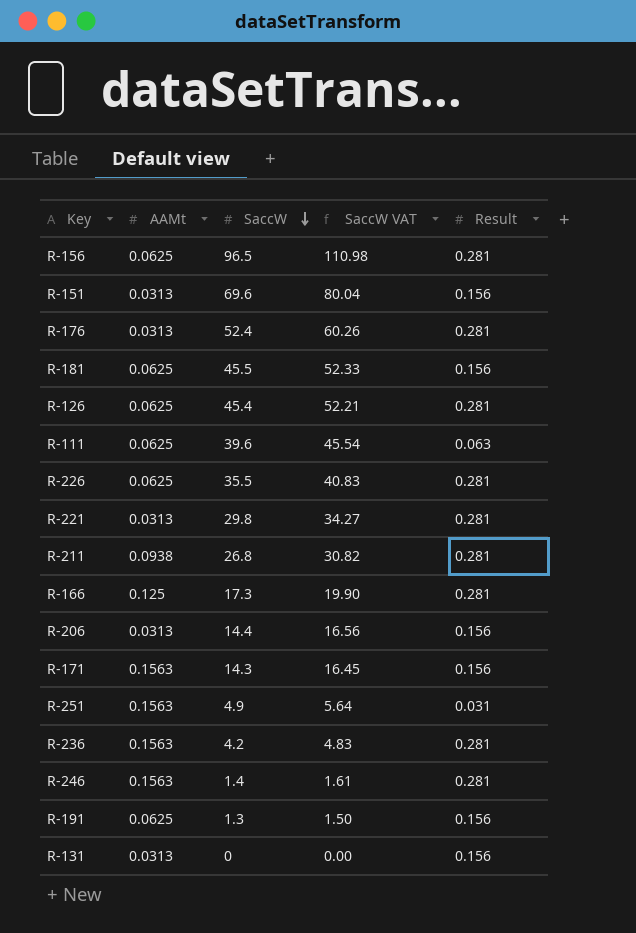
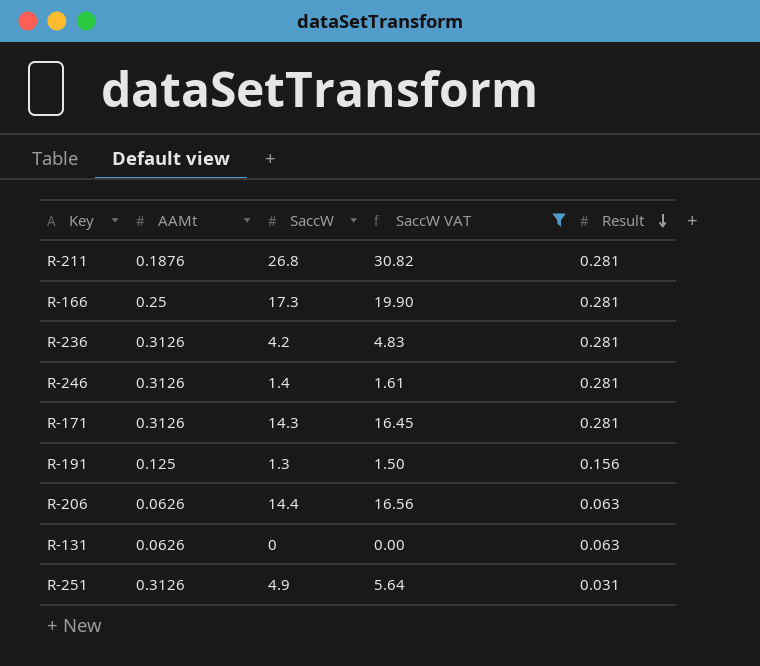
filter: none -> SaccW VAT <= 30.82
row order: SaccW descending -> Result descending
R-211 | AAMt: 0.0938 -> 0.1876
R-166 | AAMt: 0.125 -> 0.25
R-236 | AAMt: 0.1563 -> 0.3126
R-246 | AAMt: 0.1563 -> 0.3126
R-171 | AAMt: 0.1563 -> 0.3126
R-171 | Result: 0.156 -> 0.281
R-191 | AAMt: 0.0625 -> 0.125
R-206 | AAMt: 0.0313 -> 0.0626
R-206 | Result: 0.156 -> 0.063
R-131 | AAMt: 0.0313 -> 0.0626
R-131 | Result: 0.156 -> 0.063
R-251 | AAMt: 0.1563 -> 0.3126

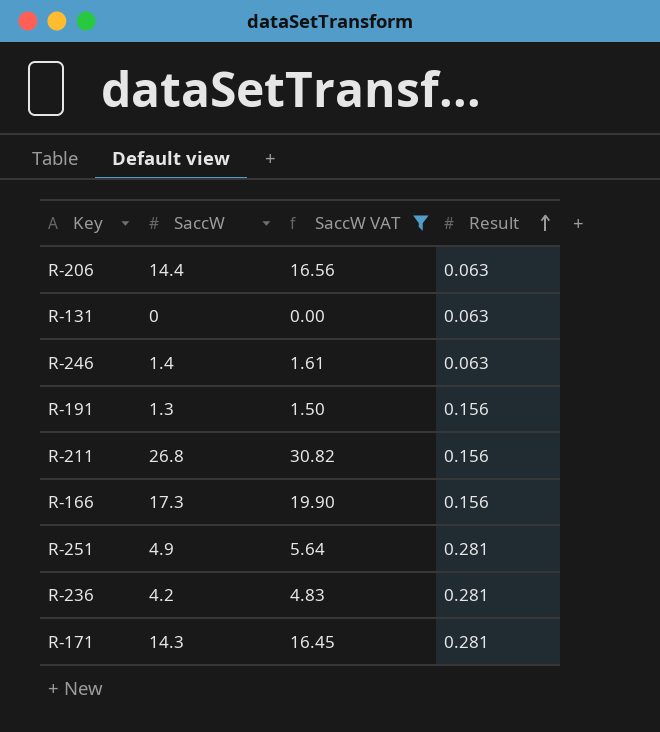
row order: Result descending -> Result ascending
column AAMt | position: 2 -> none
R-246 | Result: 0.281 -> 0.063
R-211 | Result: 0.281 -> 0.156
R-166 | Result: 0.281 -> 0.156
R-251 | Result: 0.031 -> 0.281

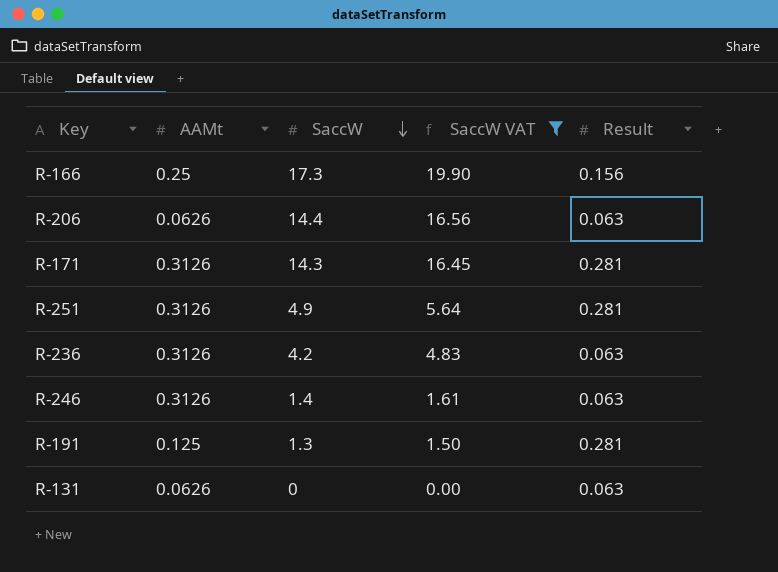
row order: Result ascending -> SaccW descending
column AAMt | position: none -> 2
row R-211: 26.8 | 30.82 | 0.156 -> none
R-236 | Result: 0.281 -> 0.063
R-191 | Result: 0.156 -> 0.281

